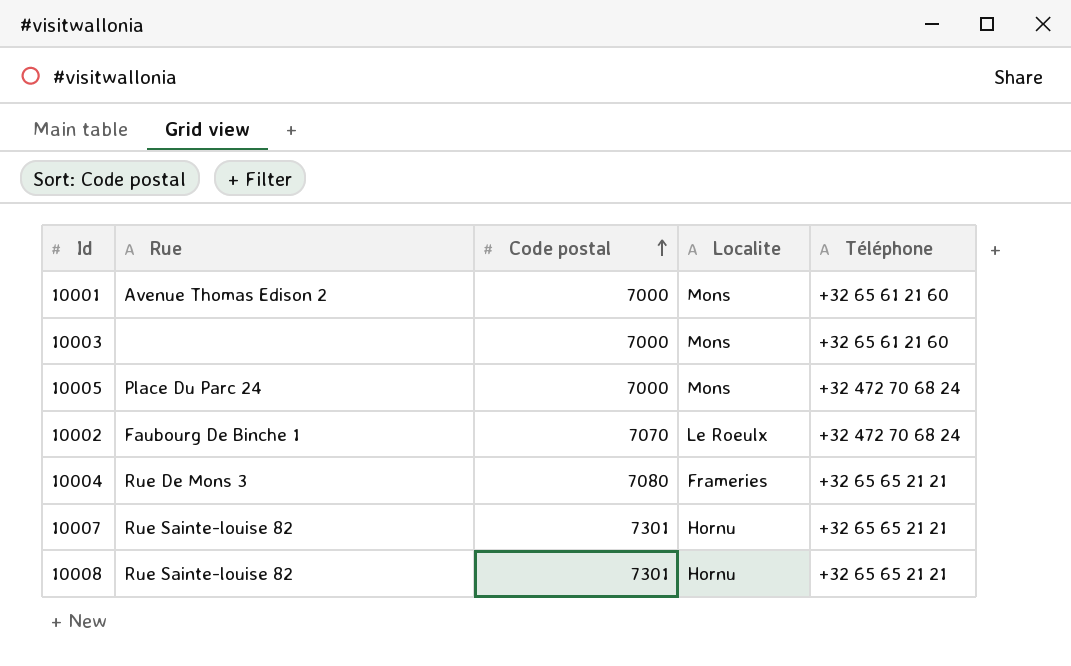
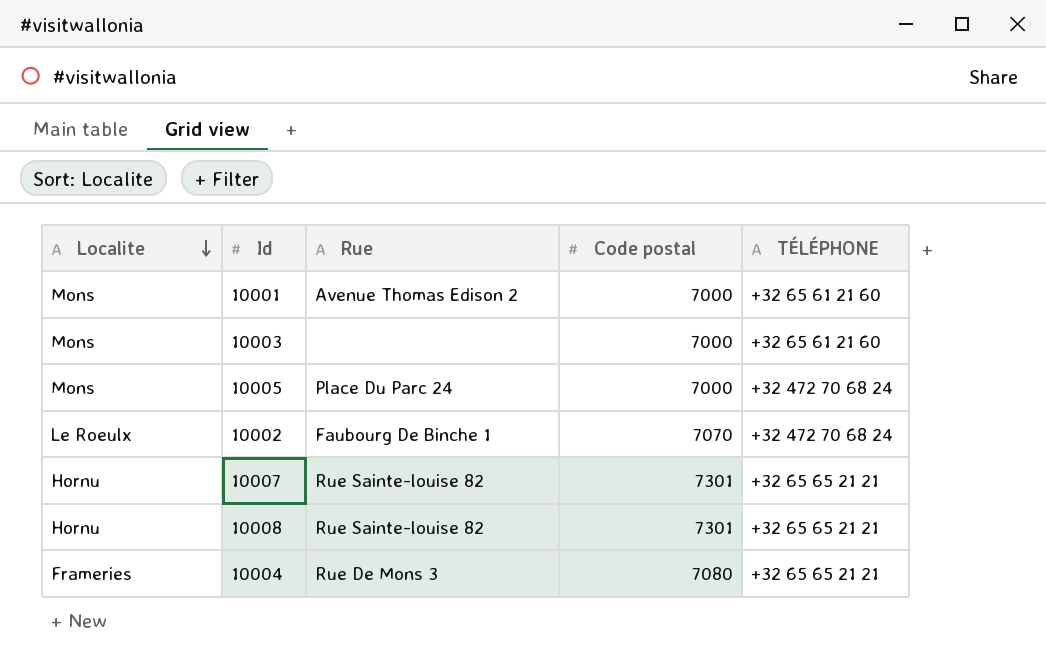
row order: Code postal ascending -> Localite descending
column Localite | position: 4 -> 1
column name: Téléphone -> TÉLÉPHONE

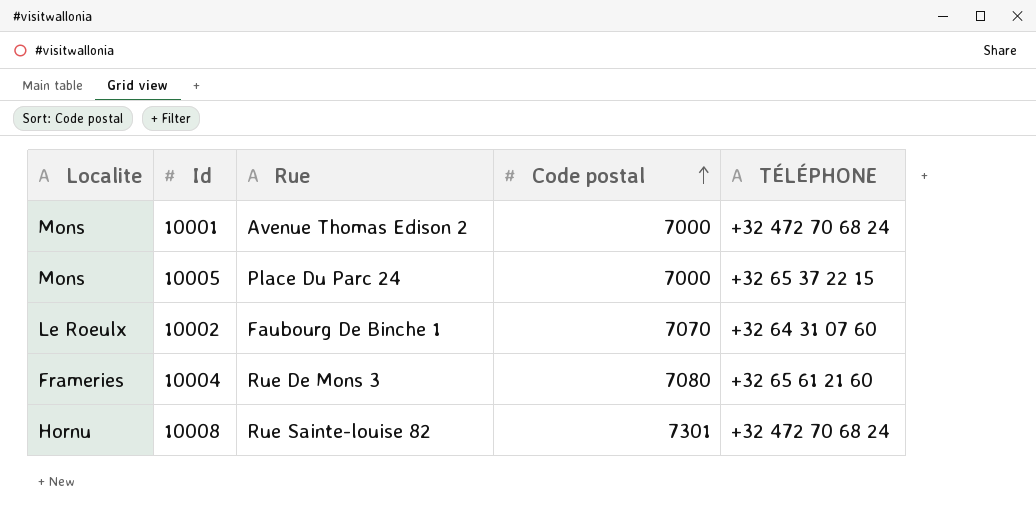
row order: Localite descending -> Code postal ascending
row 10003: Mons | none | 7000 | +32 65 61 21 60 -> none
row 10007: Hornu | Rue Sainte-louise 82 | 7301 | +32 65 65 21 21 -> none
10001 | TÉLÉPHONE: +32 65 61 21 60 -> +32 472 70 68 24
10005 | TÉLÉPHONE: +32 472 70 68 24 -> +32 65 37 22 15
10002 | TÉLÉPHONE: +32 472 70 68 24 -> +32 64 31 07 60
10004 | TÉLÉPHONE: +32 65 65 21 21 -> +32 65 61 21 60
10008 | TÉLÉPHONE: +32 65 65 21 21 -> +32 472 70 68 24

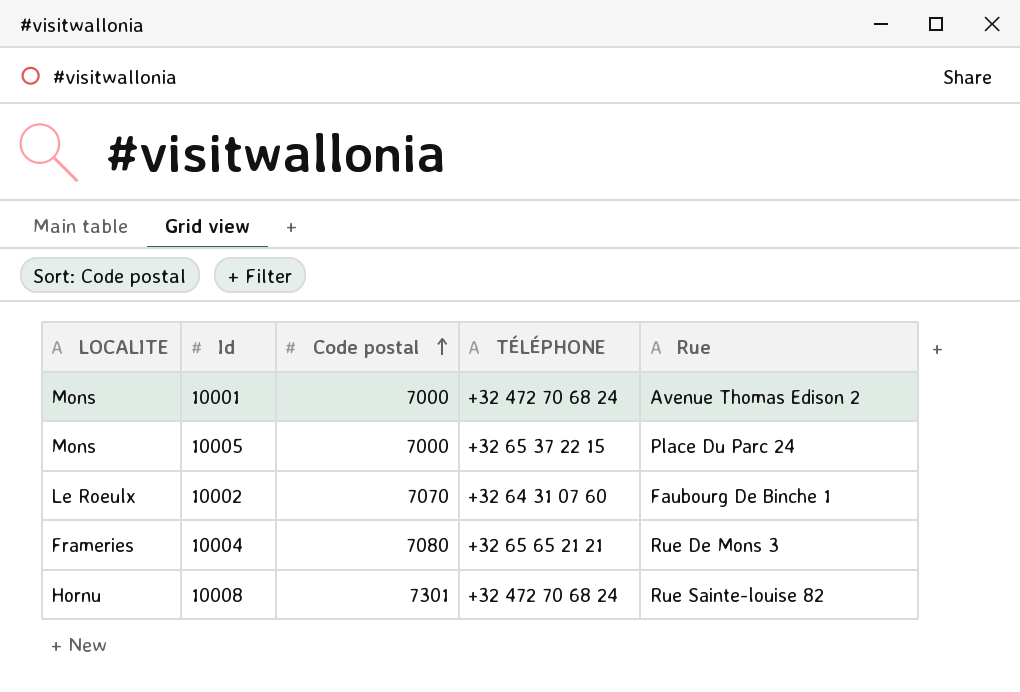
column name: Localite -> LOCALITE
column Rue | position: 3 -> 5
10004 | TÉLÉPHONE: +32 65 61 21 60 -> +32 65 65 21 21

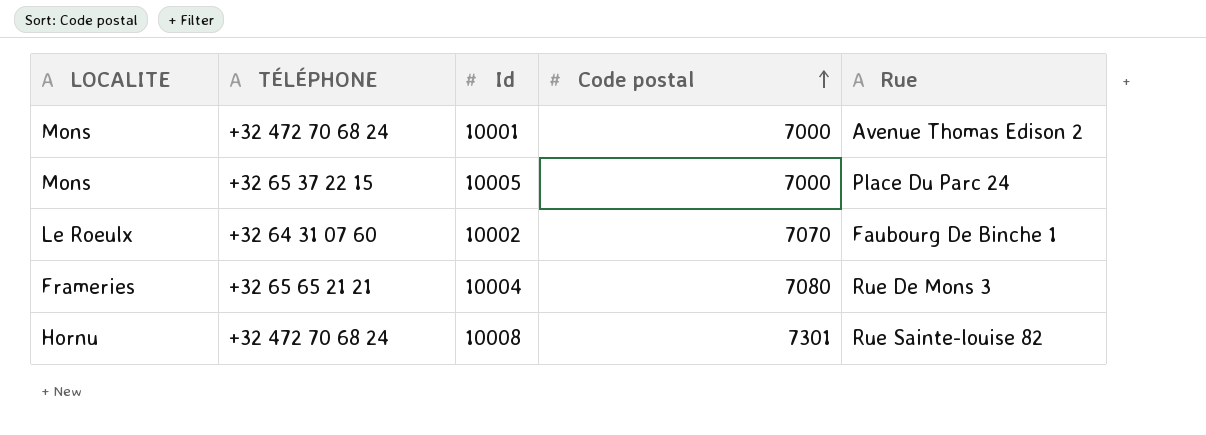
column TÉLÉPHONE | position: 4 -> 2

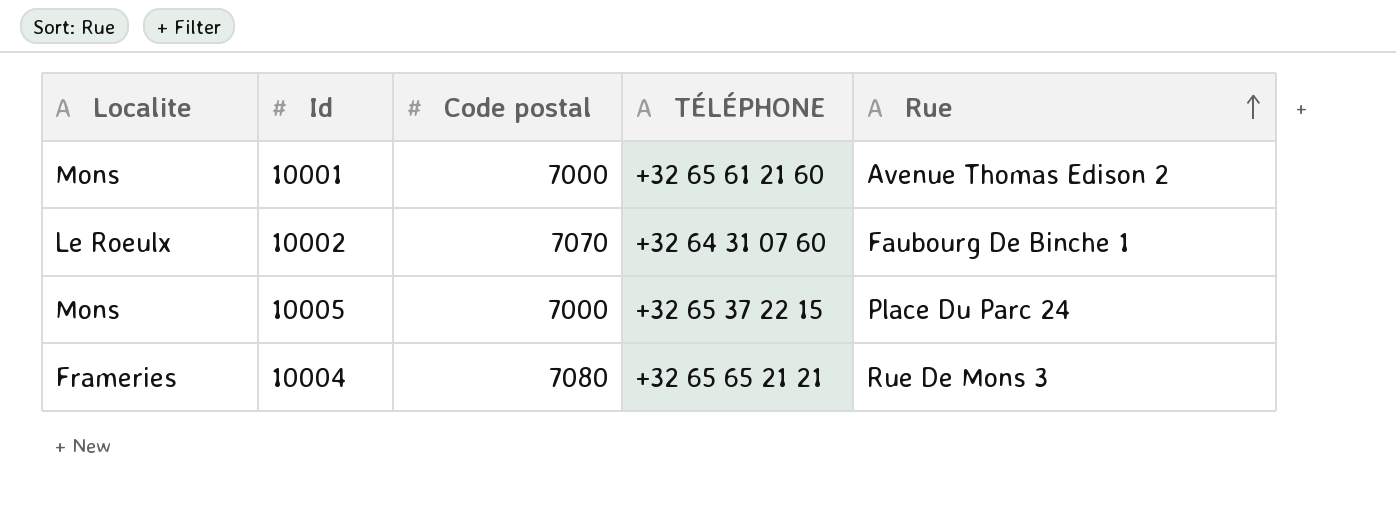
row order: Code postal ascending -> Rue ascending
column name: LOCALITE -> Localite
column TÉLÉPHONE | position: 2 -> 4
row 10008: Hornu | +32 472 70 68 24 | 7301 | Rue Sainte-louise 82 -> none
10001 | TÉLÉPHONE: +32 472 70 68 24 -> +32 65 61 21 60

